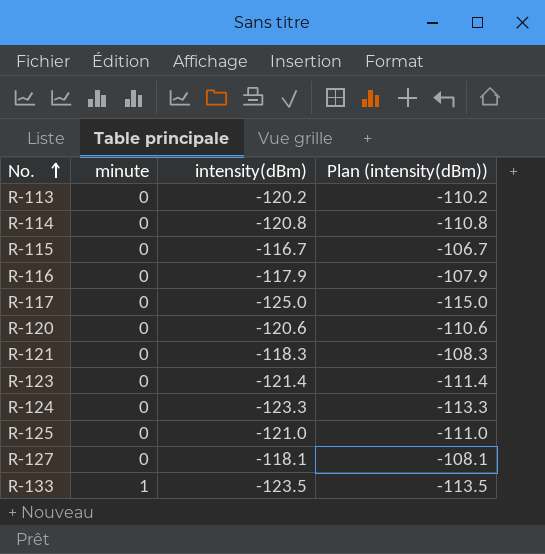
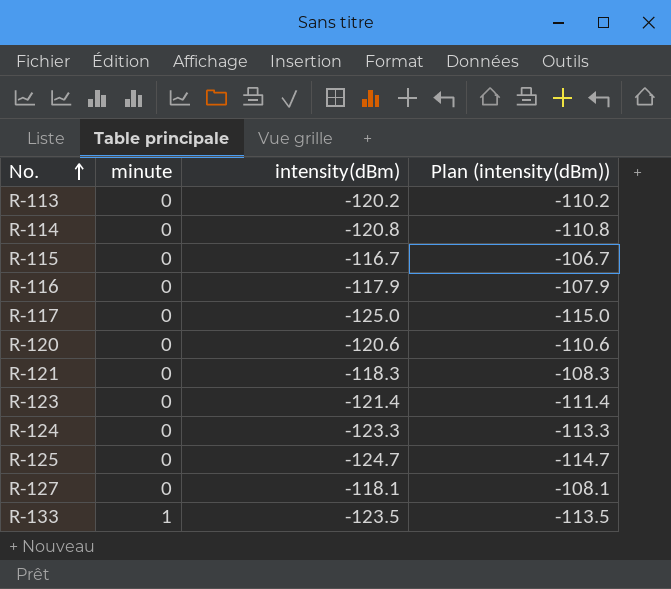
R-125 | intensity(dBm): -121.0 -> -124.7
R-125 | Plan (intensity(dBm)): -111.0 -> -114.7

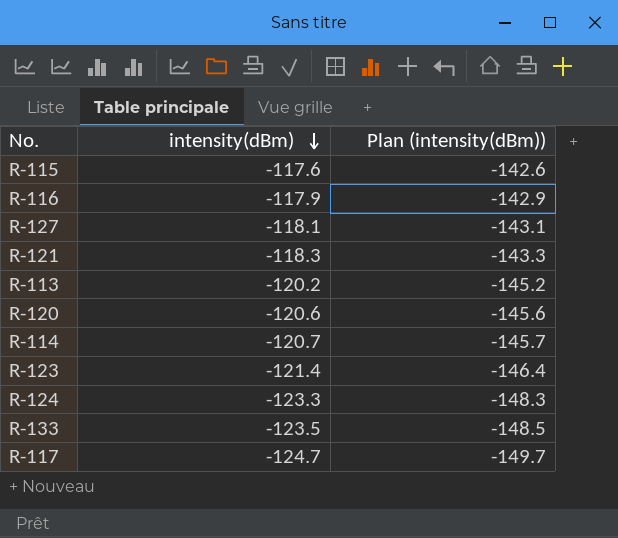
row order: No. ascending -> intensity(dBm) descending
column minute | position: 2 -> none
column Plan (intensity(dBm)) | formula: [intensity(dBm)] + 10 -> [intensity(dBm)] - 25
row R-125: 0 | -124.7 | -114.7 -> none
R-115 | intensity(dBm): -116.7 -> -117.6
R-114 | intensity(dBm): -120.8 -> -120.7
R-117 | intensity(dBm): -125.0 -> -124.7

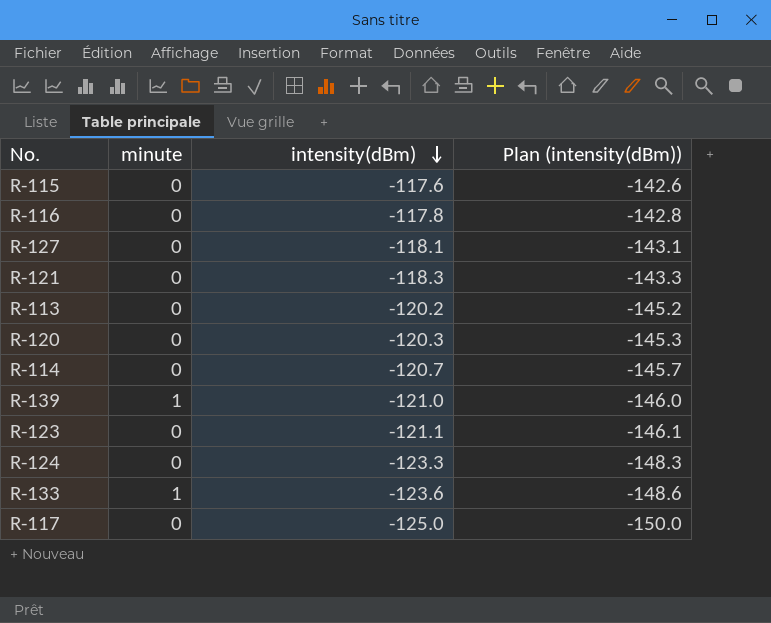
column minute | position: none -> 2
R-116 | intensity(dBm): -117.9 -> -117.8
R-116 | Plan (intensity(dBm)): -142.9 -> -142.8
R-120 | intensity(dBm): -120.6 -> -120.3
R-120 | Plan (intensity(dBm)): -145.6 -> -145.3
row R-139: none -> 1 | -121.0 | -146.0
R-123 | intensity(dBm): -121.4 -> -121.1
R-123 | Plan (intensity(dBm)): -146.4 -> -146.1
R-133 | intensity(dBm): -123.5 -> -123.6
R-133 | Plan (intensity(dBm)): -148.5 -> -148.6
R-117 | intensity(dBm): -124.7 -> -125.0
R-117 | Plan (intensity(dBm)): -149.7 -> -150.0

